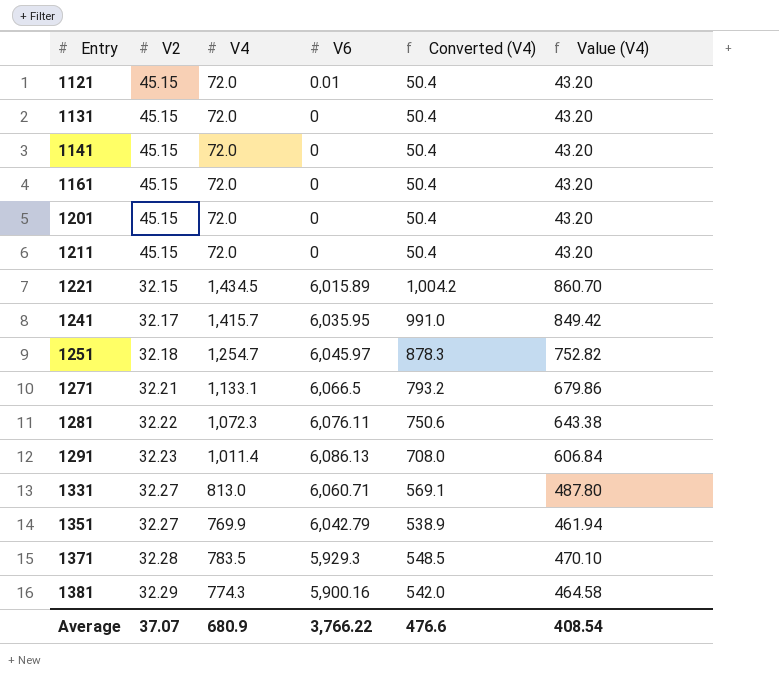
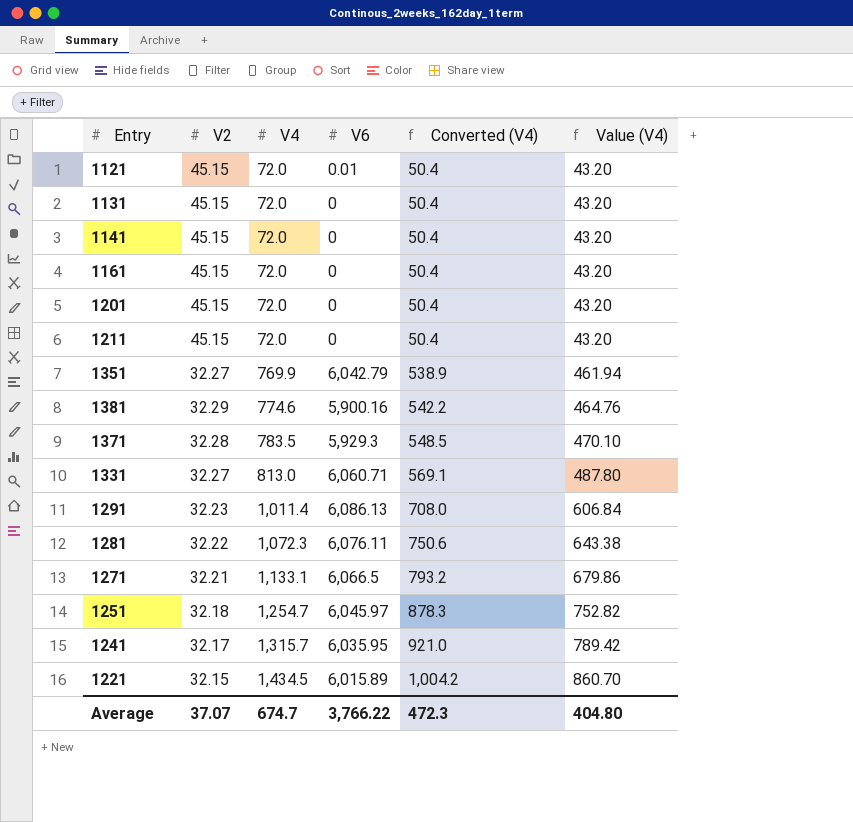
row order: Entry ascending -> V4 ascending
1381 | V4: 774.3 -> 774.6
1381 | Converted (V4): 542.0 -> 542.2
1381 | Value (V4): 464.58 -> 464.76
1241 | V4: 1,415.7 -> 1,315.7
1241 | Converted (V4): 991.0 -> 921.0
1241 | Value (V4): 849.42 -> 789.42
Average | V4: 680.9 -> 674.7
Average | Converted (V4): 476.6 -> 472.3
Average | Value (V4): 408.54 -> 404.80

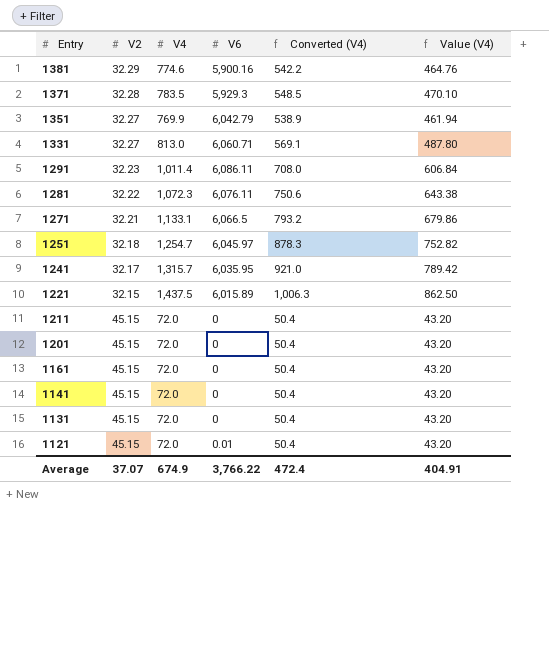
row order: V4 ascending -> Entry descending
1291 | V6: 6,086.13 -> 6,086.11
1221 | V4: 1,434.5 -> 1,437.5
1221 | Converted (V4): 1,004.2 -> 1,006.3
1221 | Value (V4): 860.70 -> 862.50
Average | V4: 674.7 -> 674.9
Average | Converted (V4): 472.3 -> 472.4
Average | Value (V4): 404.80 -> 404.91

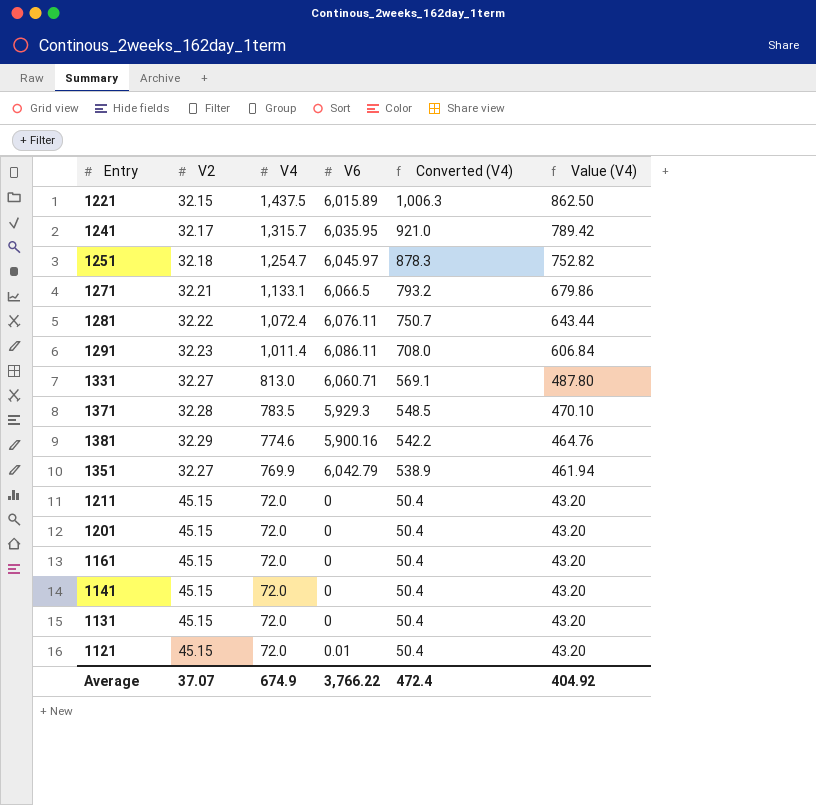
row order: Entry descending -> V4 descending
1281 | V4: 1,072.3 -> 1,072.4
1281 | Converted (V4): 750.6 -> 750.7
1281 | Value (V4): 643.38 -> 643.44
Average | Value (V4): 404.91 -> 404.92

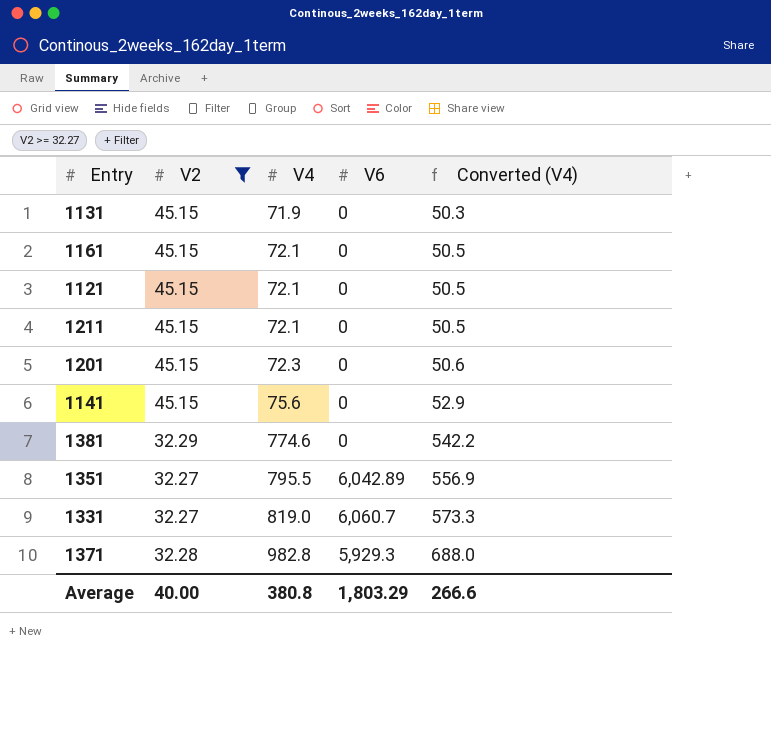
filter: none -> V2 >= 32.27
row order: V4 descending -> V4 ascending
column Value (V4) | formula: [V4] * 0.6 -> none
1131 | V4: 72.0 -> 71.9
1131 | Converted (V4): 50.4 -> 50.3
1161 | V4: 72.0 -> 72.1
1161 | Converted (V4): 50.4 -> 50.5
1121 | V4: 72.0 -> 72.1
1121 | V6: 0.01 -> 0
1121 | Converted (V4): 50.4 -> 50.5
1211 | V4: 72.0 -> 72.1
1211 | Converted (V4): 50.4 -> 50.5
1201 | V4: 72.0 -> 72.3
1201 | Converted (V4): 50.4 -> 50.6
1141 | V4: 72.0 -> 75.6
1141 | Converted (V4): 50.4 -> 52.9
1381 | V6: 5,900.16 -> 0
1351 | V4: 769.9 -> 795.5
1351 | V6: 6,042.79 -> 6,042.89
1351 | Converted (V4): 538.9 -> 556.9
1331 | V4: 813.0 -> 819.0
1331 | V6: 6,060.71 -> 6,060.7
1331 | Converted (V4): 569.1 -> 573.3
1371 | V4: 783.5 -> 982.8
1371 | Converted (V4): 548.5 -> 688.0
Average | V2: 37.07 -> 40.00
Average | V4: 674.9 -> 380.8
Average | V6: 3,766.22 -> 1,803.29
Average | Converted (V4): 472.4 -> 266.6

